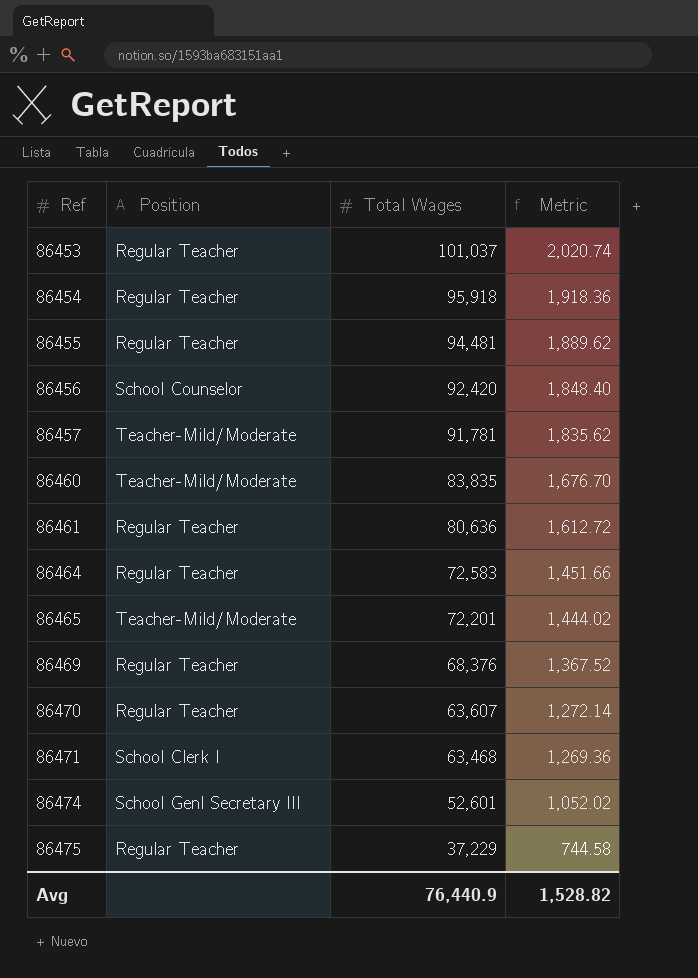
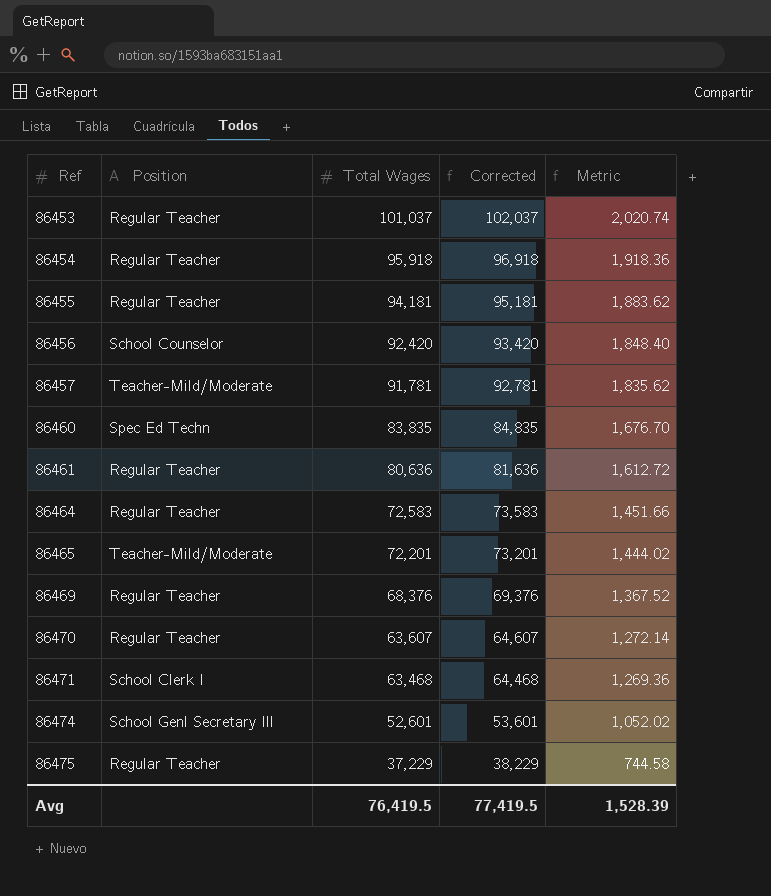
column Corrected | formula: none -> [Total Wages] + 1000
86455 | Total Wages: 94,481 -> 94,181
86455 | Metric: 1,889.62 -> 1,883.62
86460 | Position: Teacher-Mild/Moderate -> Spec Ed Techn
Avg | Total Wages: 76,440.9 -> 76,419.5
Avg | Metric: 1,528.82 -> 1,528.39

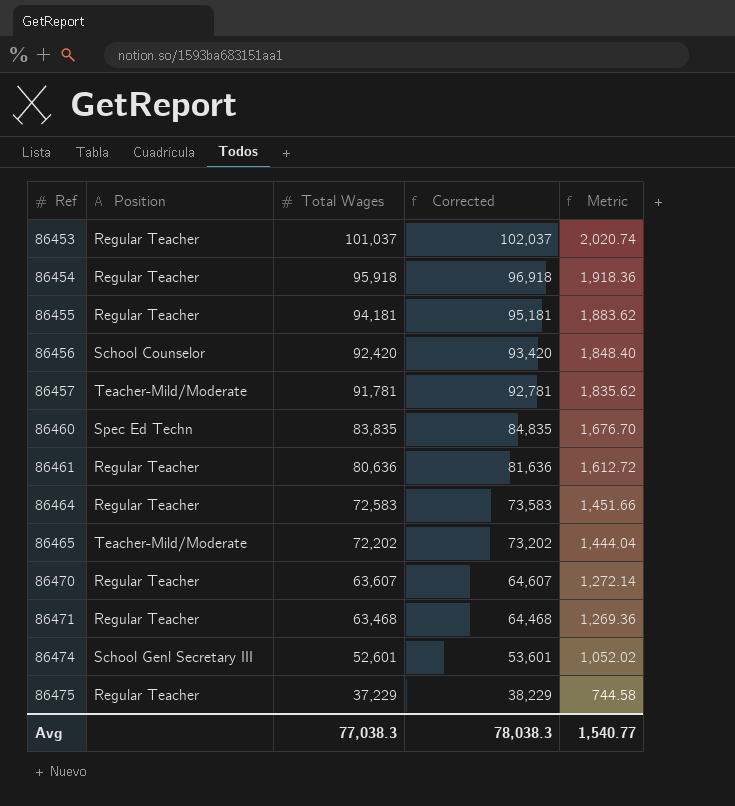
row 86469: Regular Teacher | 68,376 | 69,376 | 1,367.52 -> none
86465 | Total Wages: 72,201 -> 72,202
86465 | Corrected: 73,201 -> 73,202
86465 | Metric: 1,444.02 -> 1,444.04
86471 | Position: School Clerk I -> Regular Teacher
Avg | Total Wages: 76,419.5 -> 77,038.3
Avg | Corrected: 77,419.5 -> 78,038.3
Avg | Metric: 1,528.39 -> 1,540.77

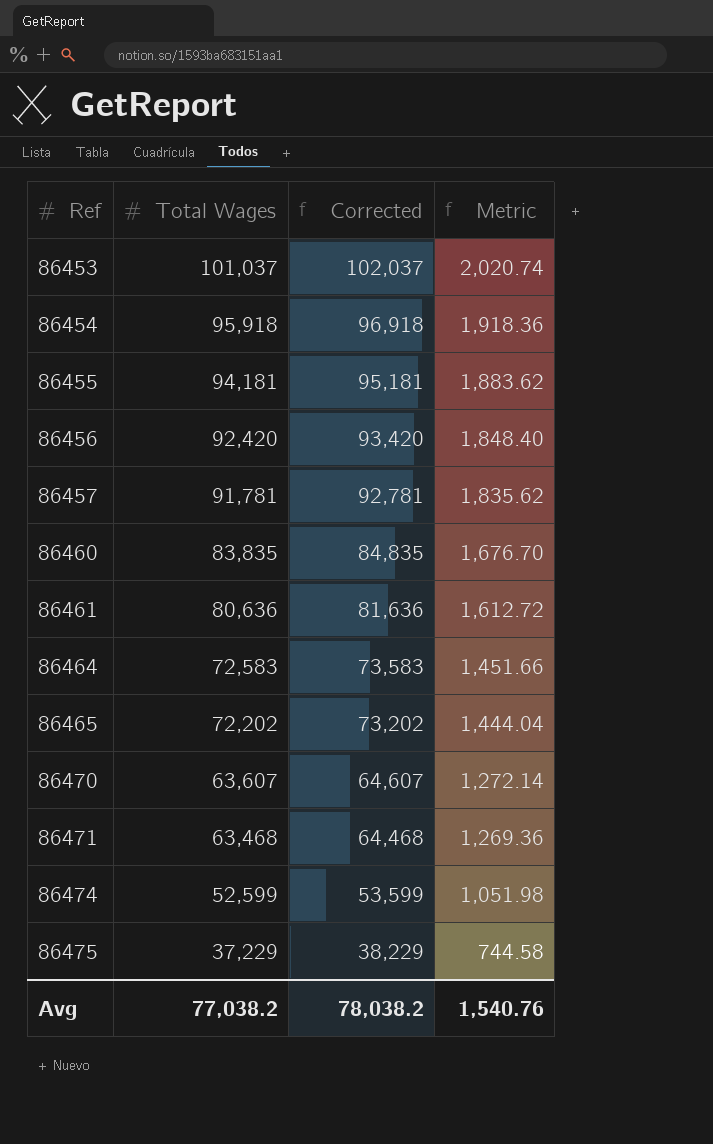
column Position | position: 2 -> none
86474 | Total Wages: 52,601 -> 52,599
86474 | Corrected: 53,601 -> 53,599
86474 | Metric: 1,052.02 -> 1,051.98
Avg | Total Wages: 77,038.3 -> 77,038.2
Avg | Corrected: 78,038.3 -> 78,038.2
Avg | Metric: 1,540.77 -> 1,540.76

